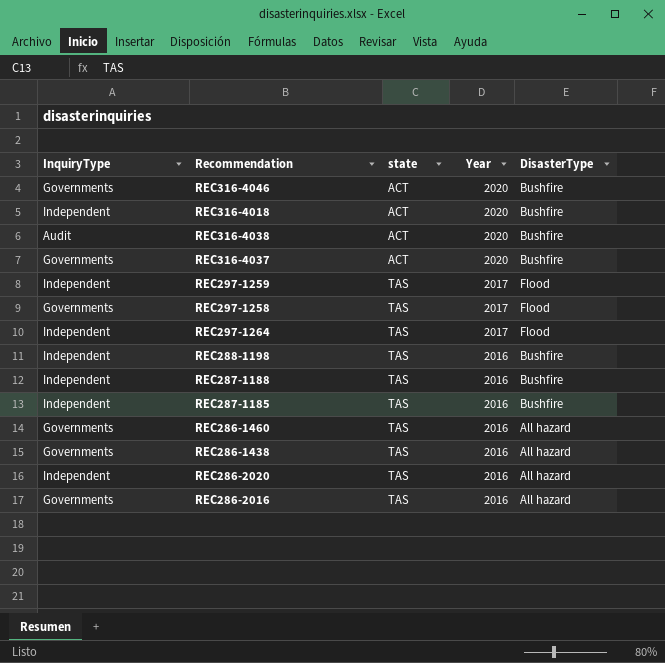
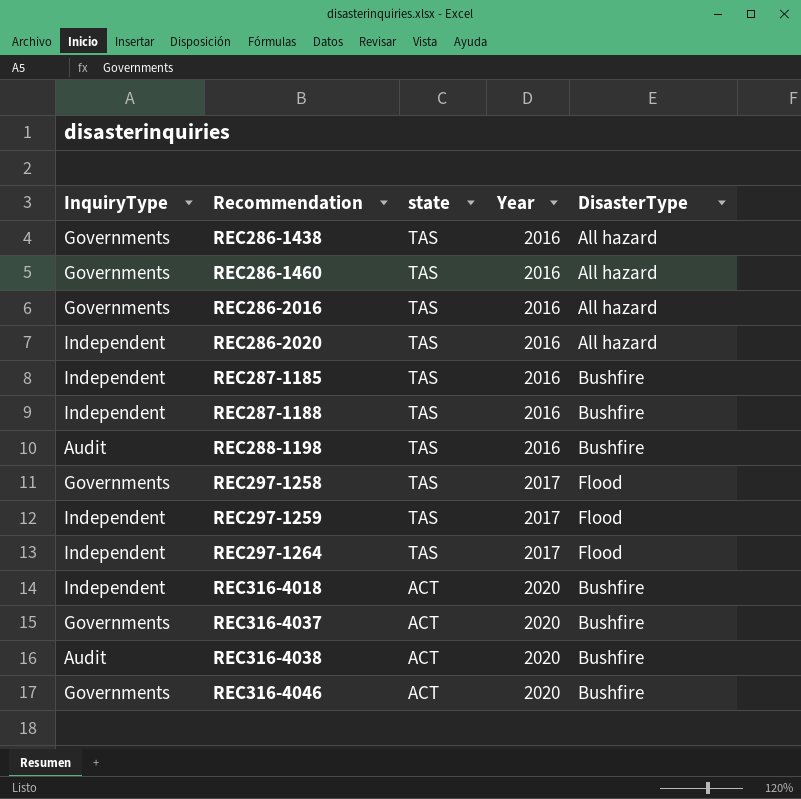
row order: state ascending -> Recommendation ascending
REC288-1198 | InquiryType: Independent -> Audit

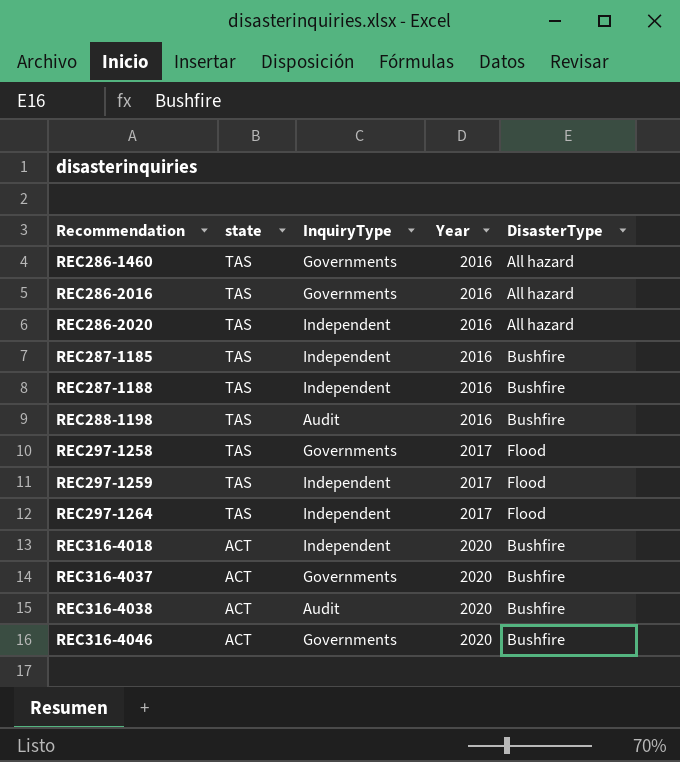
column InquiryType | position: 1 -> 3
row REC286-1438: Governments | TAS | 2016 | All hazard -> none

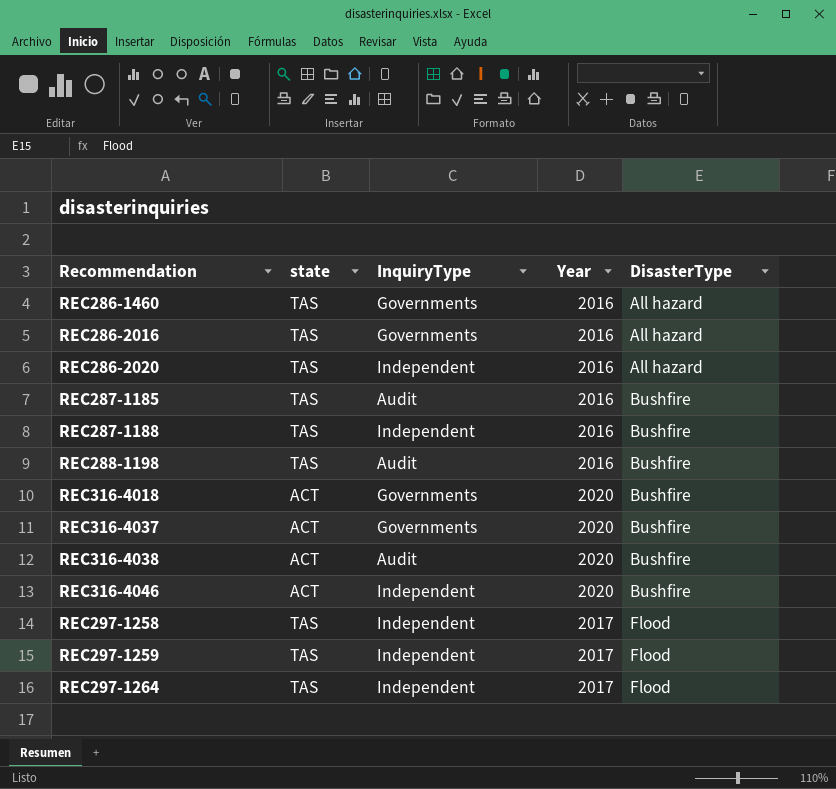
row order: Recommendation ascending -> DisasterType ascending
REC287-1185 | InquiryType: Independent -> Audit
REC316-4018 | InquiryType: Independent -> Governments
REC316-4046 | InquiryType: Governments -> Independent
REC297-1258 | InquiryType: Governments -> Independent

